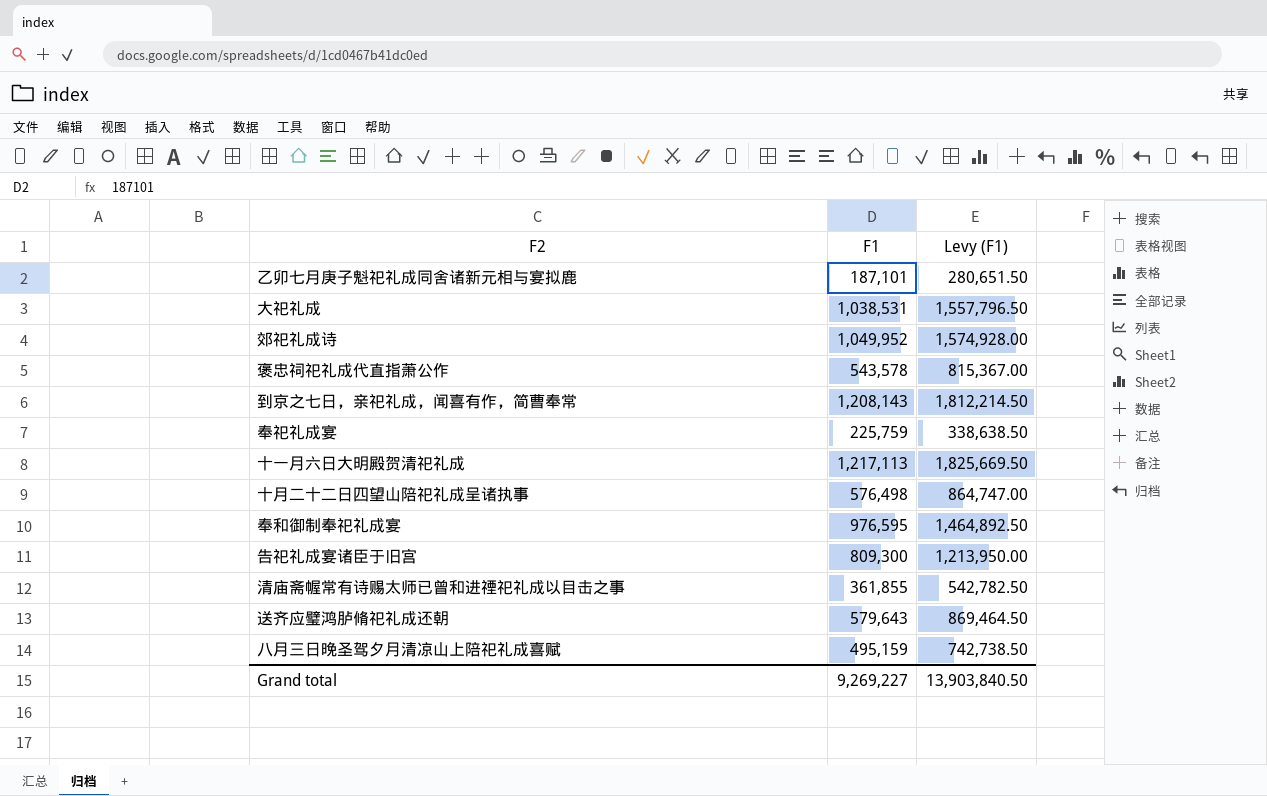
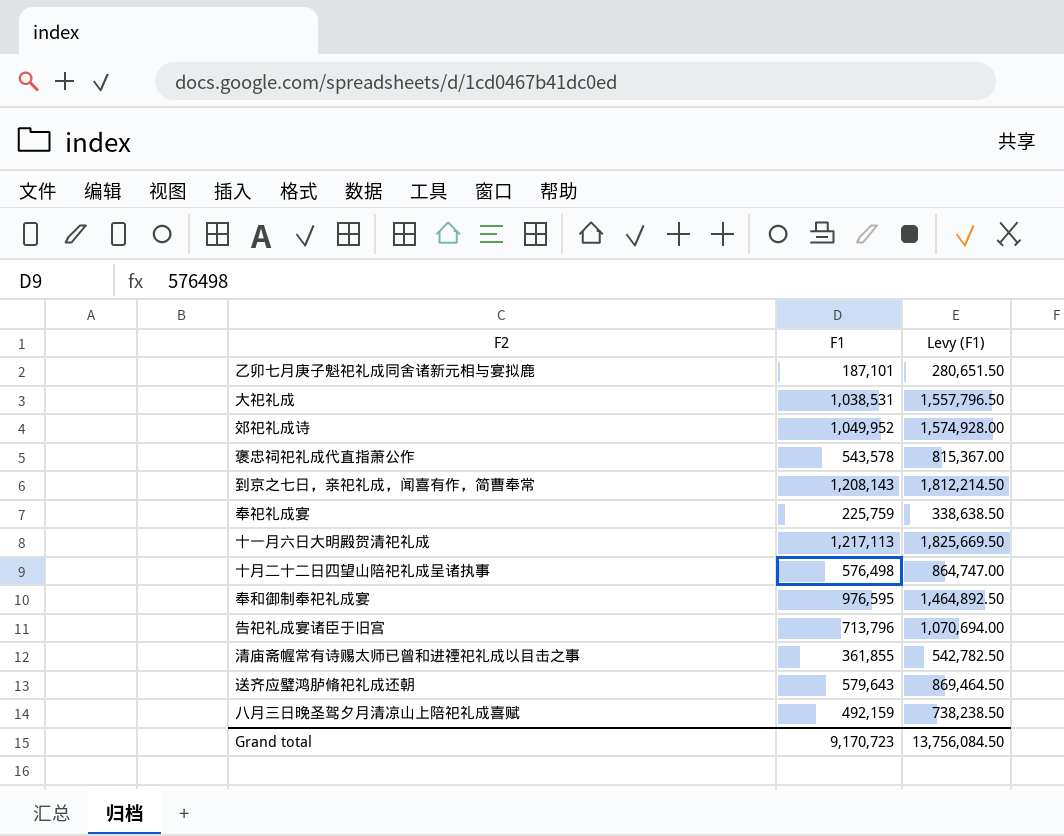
告祀礼成宴诸臣于旧宫 | F1: 809,300 -> 713,796
告祀礼成宴诸臣于旧宫 | Levy (F1): 1,213,950.00 -> 1,070,694.00
八月三日晚圣驾夕月清凉山上陪祀礼成喜赋 | F1: 495,159 -> 492,159
八月三日晚圣驾夕月清凉山上陪祀礼成喜赋 | Levy (F1): 742,738.50 -> 738,238.50
Grand total | F1: 9,269,227 -> 9,170,723
Grand total | Levy (F1): 13,903,840.50 -> 13,756,084.50

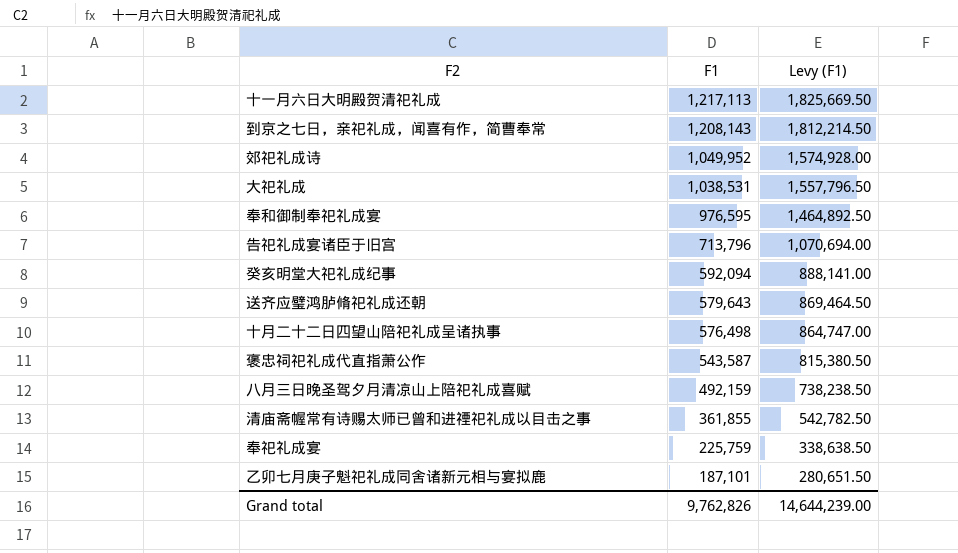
row order: none -> F1 descending
row 癸亥明堂大祀礼成纪事: none -> 592,094 | 888,141.00
褒忠祠祀礼成代直指萧公作 | F1: 543,578 -> 543,587
褒忠祠祀礼成代直指萧公作 | Levy (F1): 815,367.00 -> 815,380.50
Grand total | F1: 9,170,723 -> 9,762,826
Grand total | Levy (F1): 13,756,084.50 -> 14,644,239.00

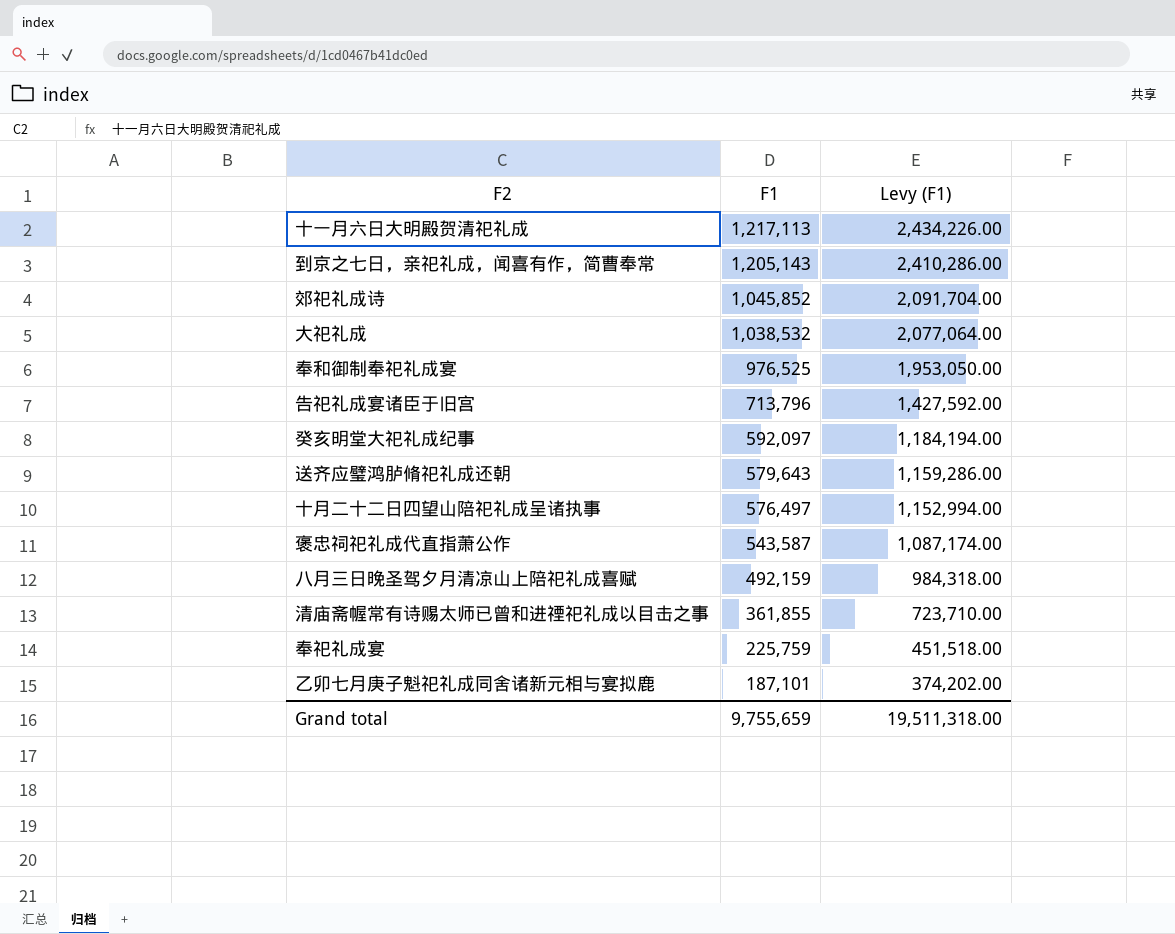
column Levy (F1) | formula: [F1] * 1.5 -> [F1] * 2
到京之七日，亲祀礼成，闻喜有作，简曹奉常 | F1: 1,208,143 -> 1,205,143
郊祀礼成诗 | F1: 1,049,952 -> 1,045,852
大祀礼成 | F1: 1,038,531 -> 1,038,532
奉和御制奉祀礼成宴 | F1: 976,595 -> 976,525
癸亥明堂大祀礼成纪事 | F1: 592,094 -> 592,097
十月二十二日四望山陪祀礼成呈诸执事 | F1: 576,498 -> 576,497
Grand total | F1: 9,762,826 -> 9,755,659
Grand total | Levy (F1): 14,644,239.00 -> 19,511,318.00

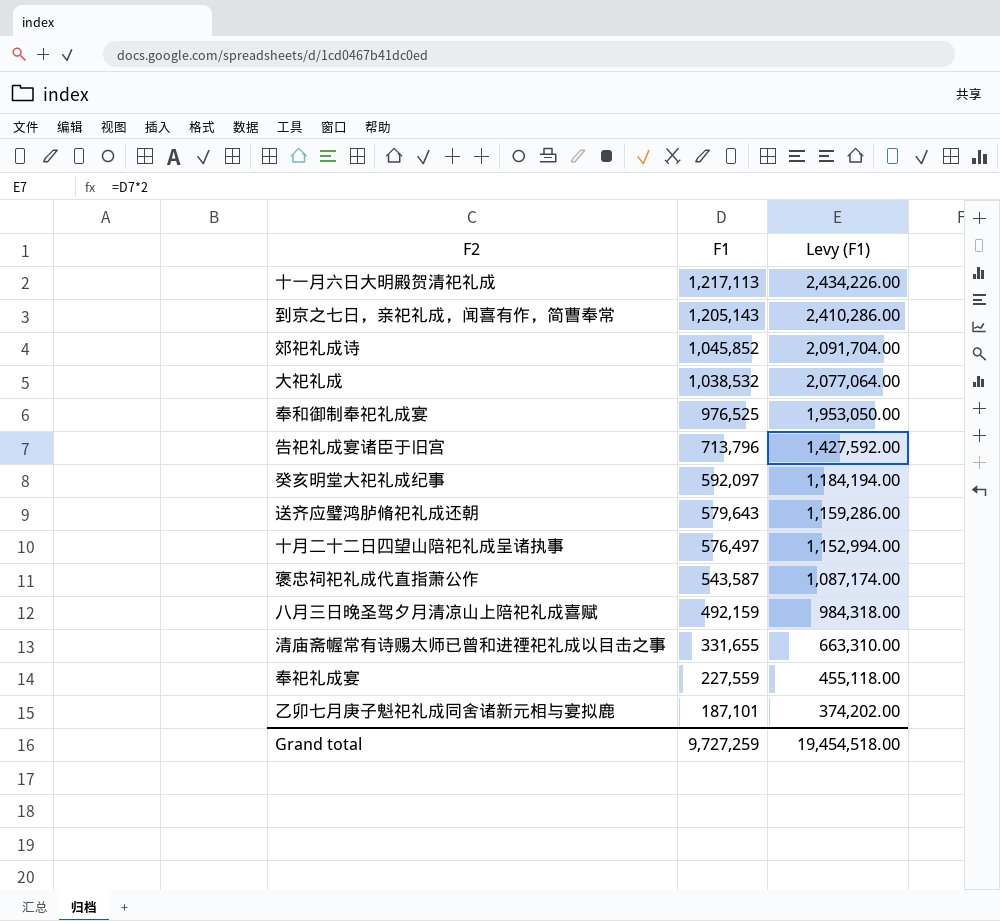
清庙斋幄常有诗赐太师已曾和进禋祀礼成以目击之事 | F1: 361,855 -> 331,655
清庙斋幄常有诗赐太师已曾和进禋祀礼成以目击之事 | Levy (F1): 723,710.00 -> 663,310.00
奉祀礼成宴 | F1: 225,759 -> 227,559
奉祀礼成宴 | Levy (F1): 451,518.00 -> 455,118.00
Grand total | F1: 9,755,659 -> 9,727,259
Grand total | Levy (F1): 19,511,318.00 -> 19,454,518.00

